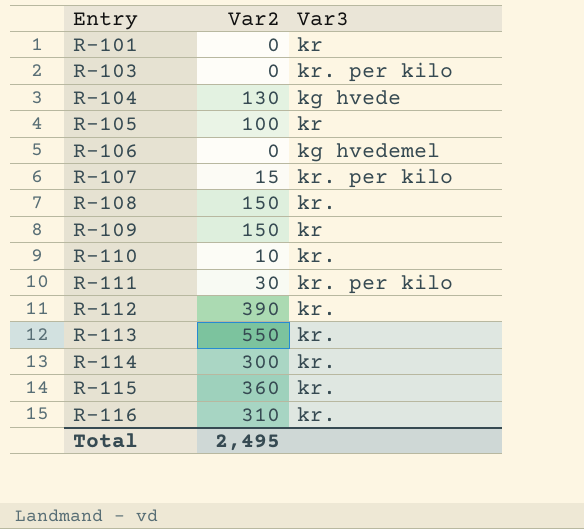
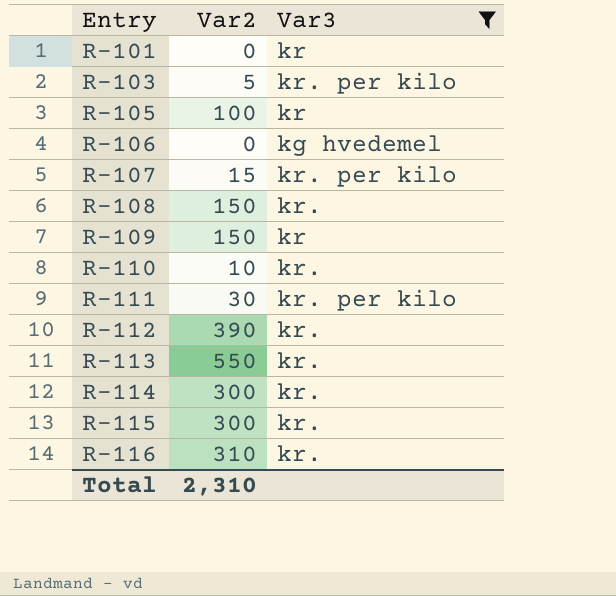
filter: none -> Var3 != kg hvede
R-103 | Var2: 0 -> 5
R-115 | Var2: 360 -> 300
Total | Var2: 2,495 -> 2,310

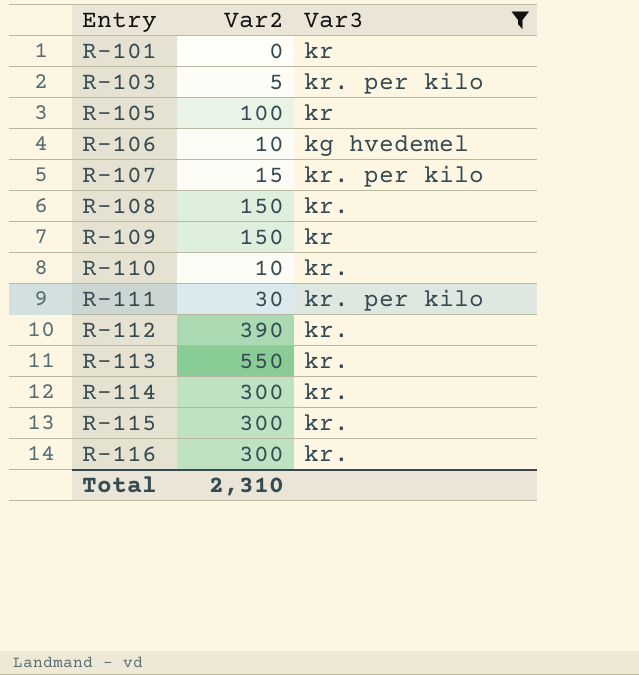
R-106 | Var2: 0 -> 10
R-116 | Var2: 310 -> 300

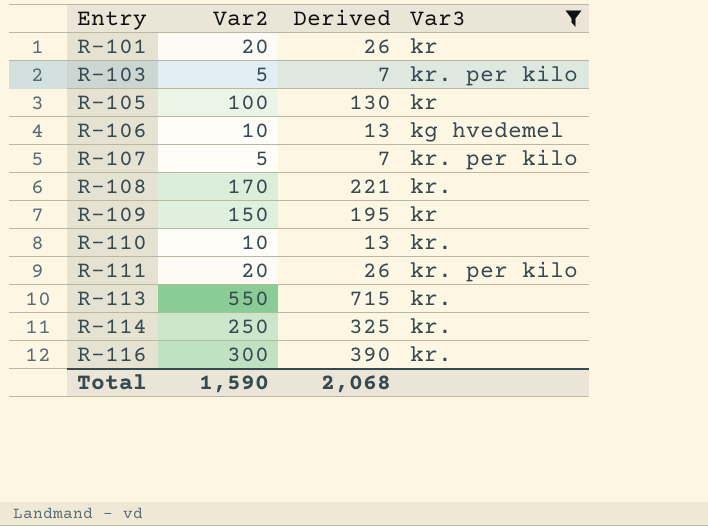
column Derived | formula: none -> [Var2] * 1.3
row R-112: 390 | kr. -> none
row R-115: 300 | kr. -> none
R-101 | Var2: 0 -> 20
R-107 | Var2: 15 -> 5
R-108 | Var2: 150 -> 170
R-111 | Var2: 30 -> 20
R-114 | Var2: 300 -> 250
Total | Var2: 2,310 -> 1,590

